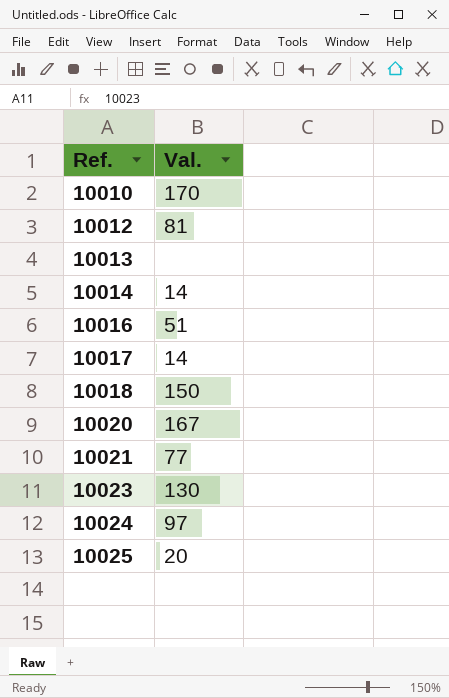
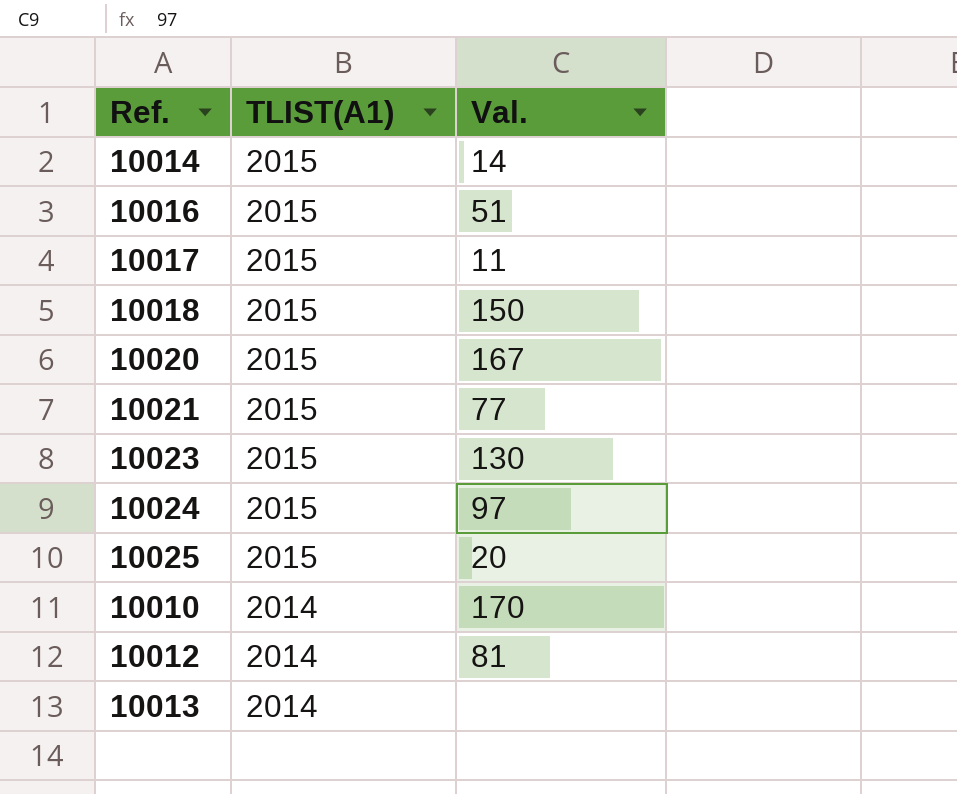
row order: Ref. ascending -> TLIST(A1) descending
column TLIST(A1) | position: none -> 2
10017 | Val.: 14 -> 11

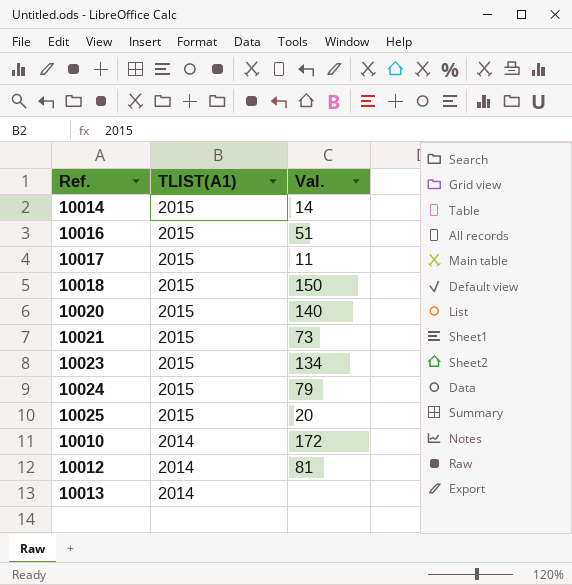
10020 | Val.: 167 -> 140
10021 | Val.: 77 -> 73
10023 | Val.: 130 -> 134
10024 | Val.: 97 -> 79
10010 | Val.: 170 -> 172

